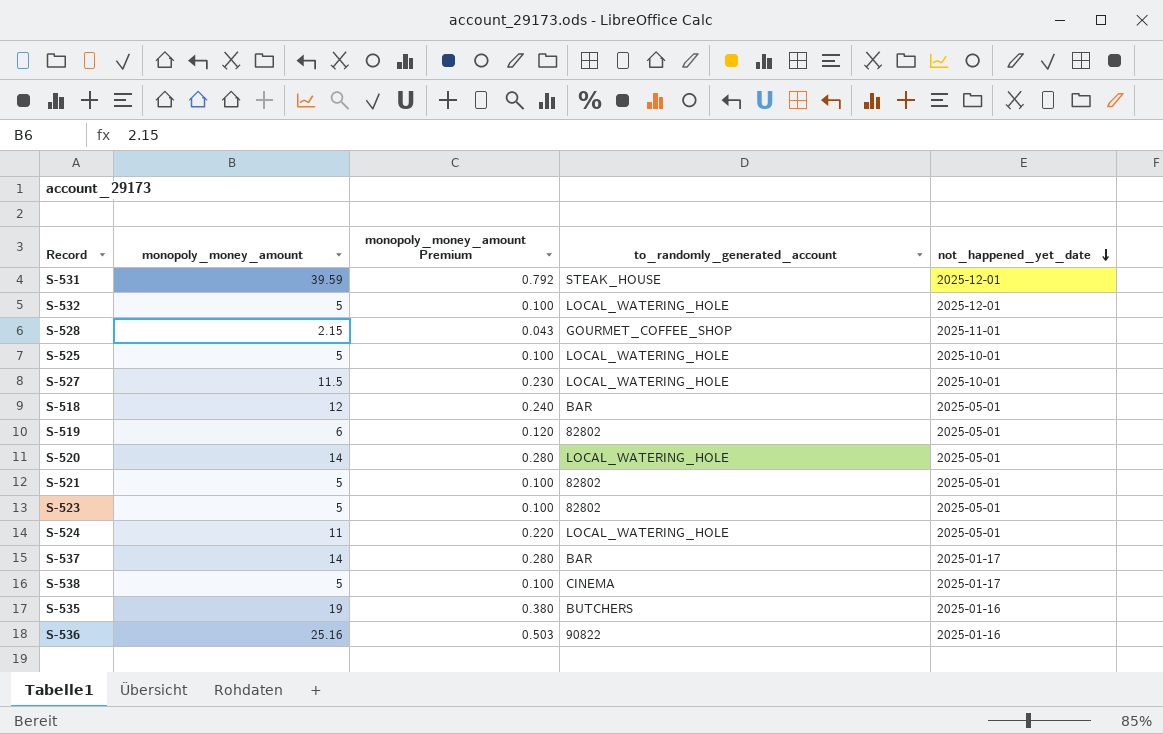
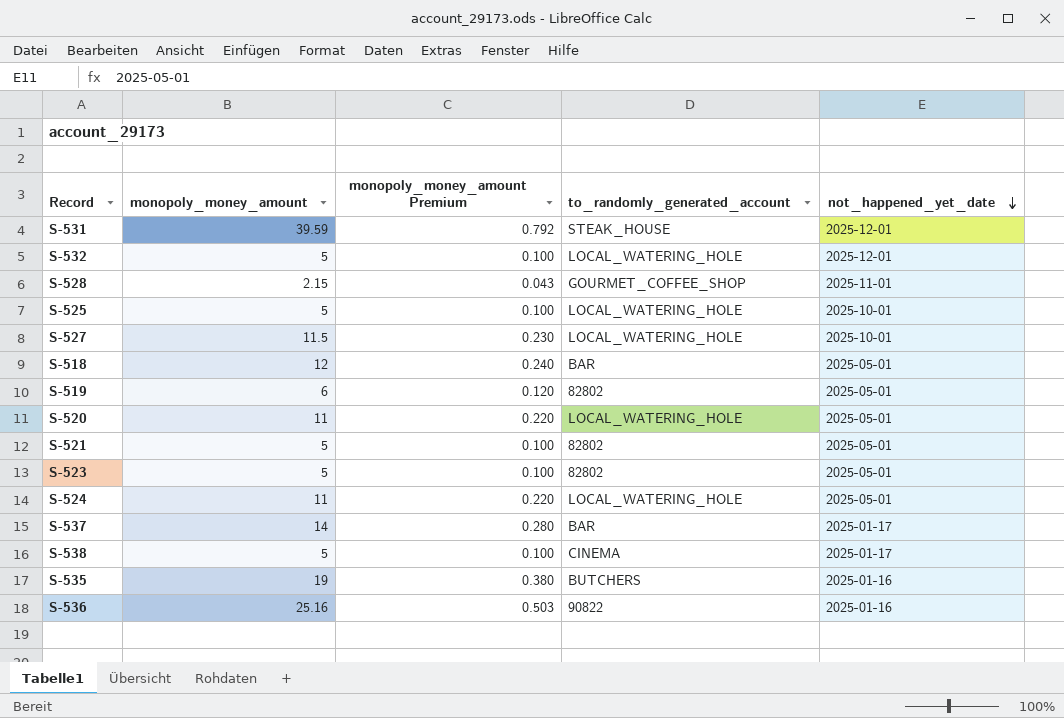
S-520 | monopoly_money_amount: 14 -> 11
S-520 | monopoly_money_amount Premium: 0.280 -> 0.220

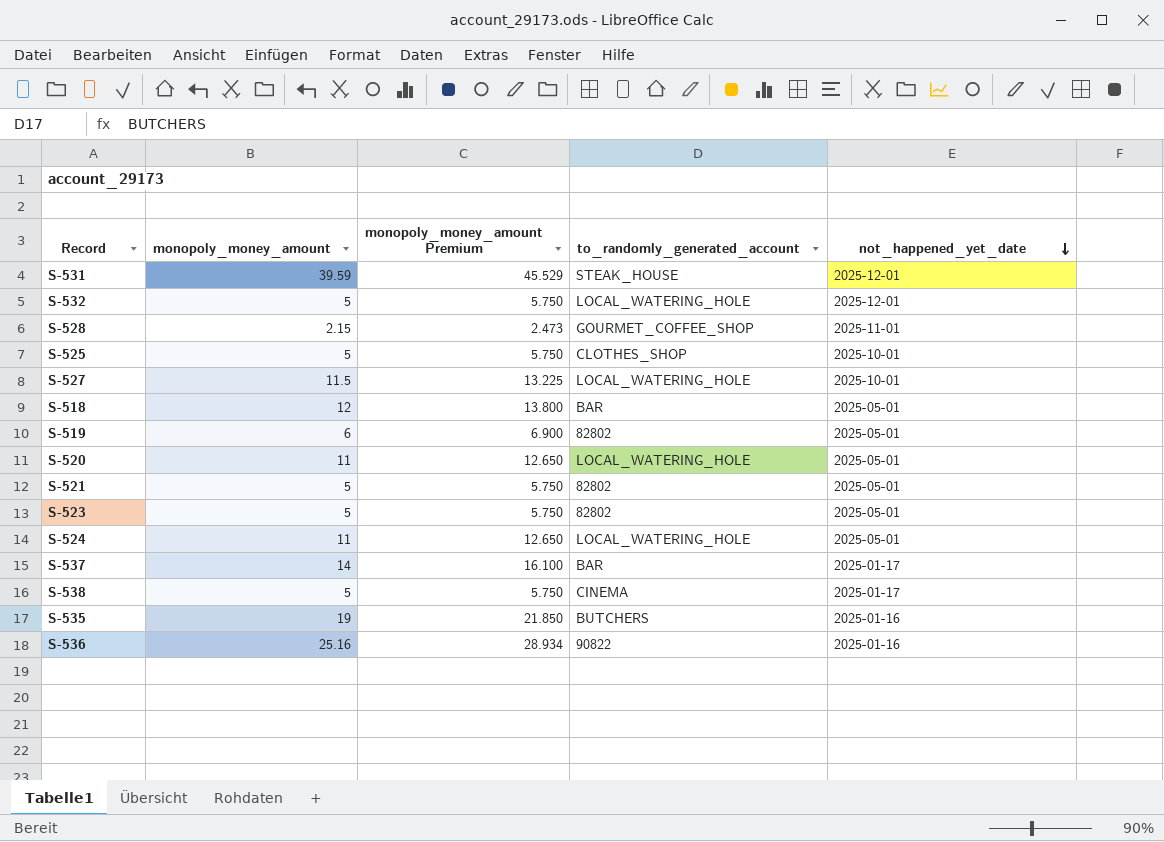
column monopoly_money_amount Premium | formula: [monopoly_money_amount] * 0.02 -> [monopoly_money_amount] * 1.15
S-525 | to_randomly_generated_account: LOCAL_WATERING_HOLE -> CLOTHES_SHOP

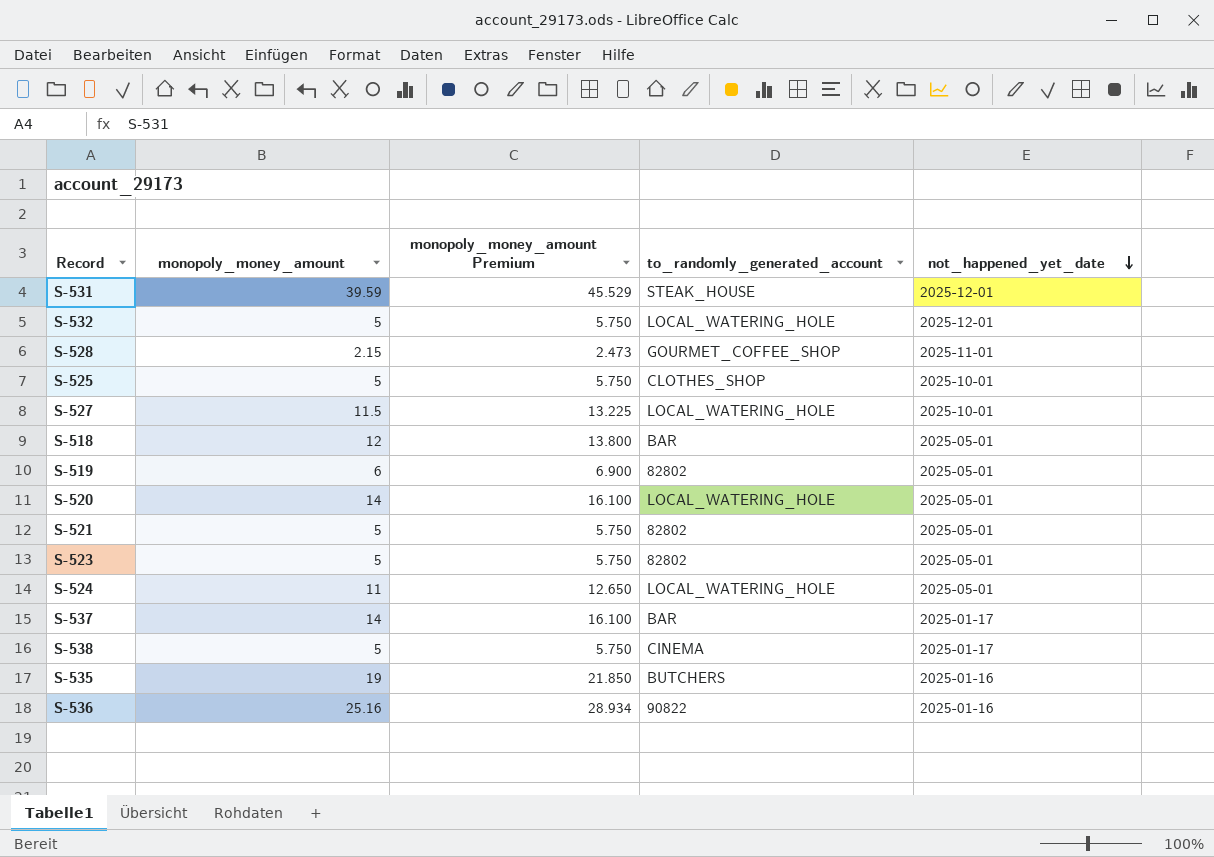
S-520 | monopoly_money_amount: 11 -> 14
S-520 | monopoly_money_amount Premium: 12.650 -> 16.100

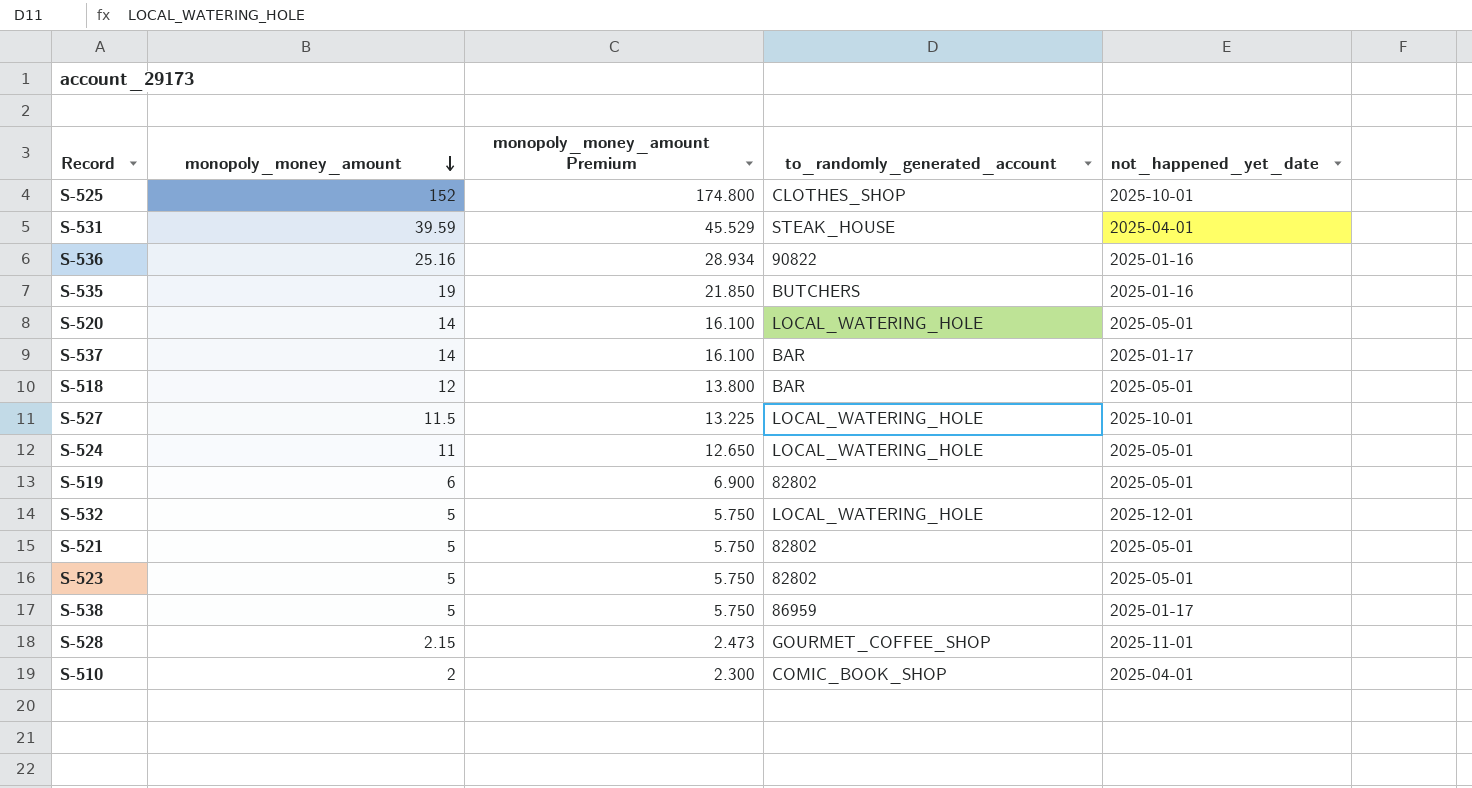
row order: not_happened_yet_date descending -> monopoly_money_amount descending
S-525 | monopoly_money_amount: 5 -> 152
S-525 | monopoly_money_amount Premium: 5.750 -> 174.800
S-531 | not_happened_yet_date: 2025-12-01 -> 2025-04-01
S-538 | to_randomly_generated_account: CINEMA -> 86959
row S-510: none -> 2 | 2.300 | COMIC_BOOK_SHOP | 2025-04-01

